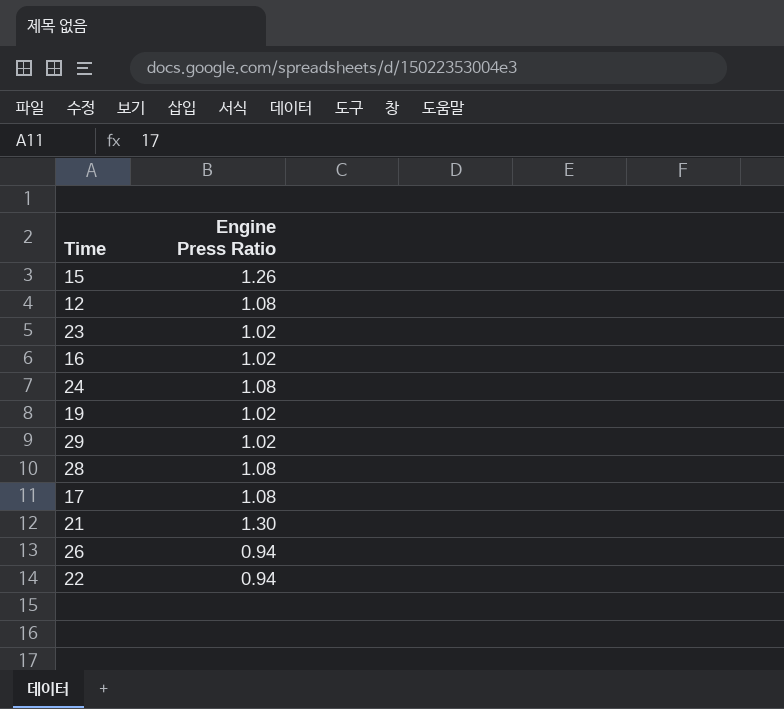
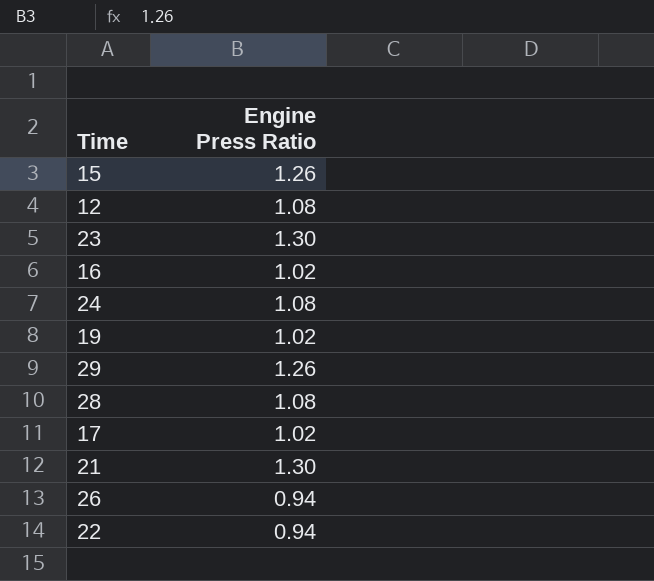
23 | Engine Press Ratio: 1.02 -> 1.30
29 | Engine Press Ratio: 1.02 -> 1.26
17 | Engine Press Ratio: 1.08 -> 1.02

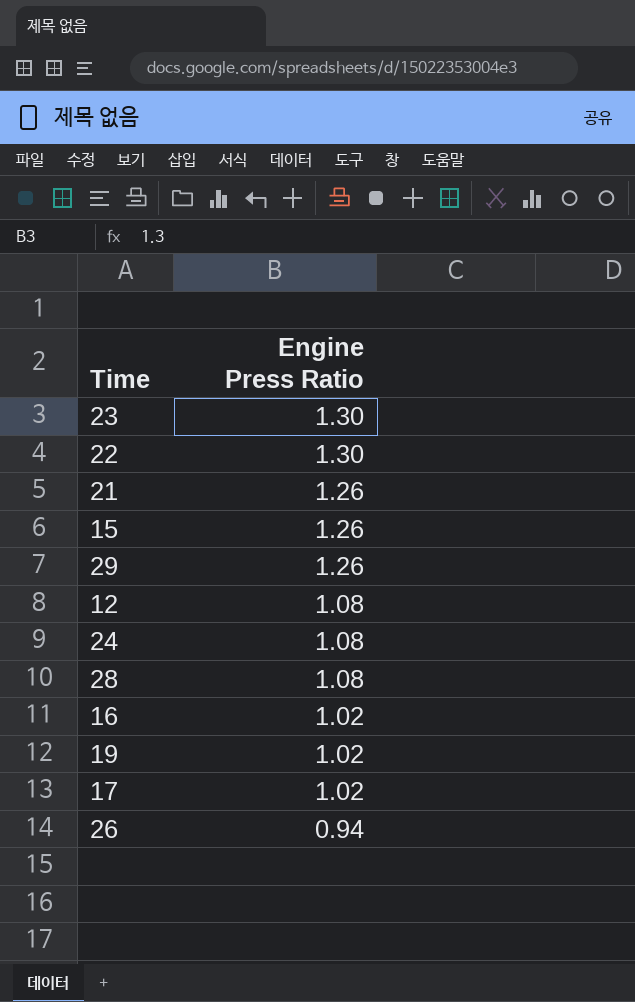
row order: none -> Engine Press Ratio descending
22 | Engine Press Ratio: 0.94 -> 1.30
21 | Engine Press Ratio: 1.30 -> 1.26

